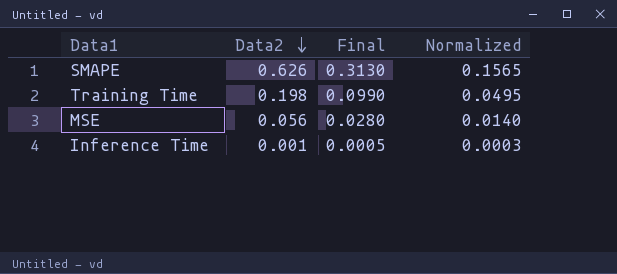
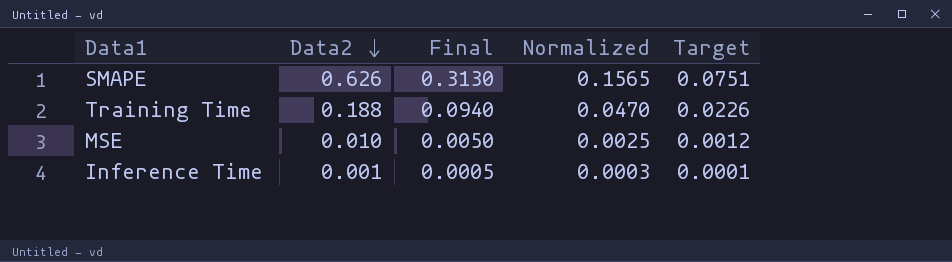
column Target | formula: none -> [Data2] * 0.12
Training Time | Data2: 0.198 -> 0.188
Training Time | Final: 0.0990 -> 0.0940
Training Time | Normalized: 0.0495 -> 0.0470
MSE | Data2: 0.056 -> 0.010
MSE | Final: 0.0280 -> 0.0050
MSE | Normalized: 0.0140 -> 0.0025

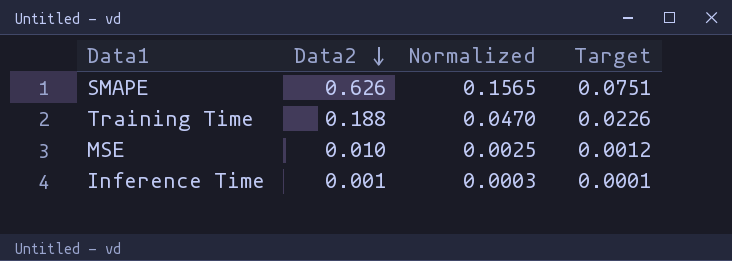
column Final | formula: [Data2] * 0.5 -> none

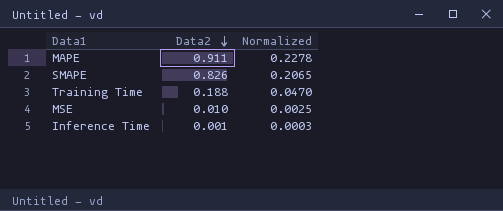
column Target | formula: [Data2] * 0.12 -> none
row MAPE: none -> 0.911 | 0.2278
SMAPE | Data2: 0.626 -> 0.826
SMAPE | Normalized: 0.1565 -> 0.2065

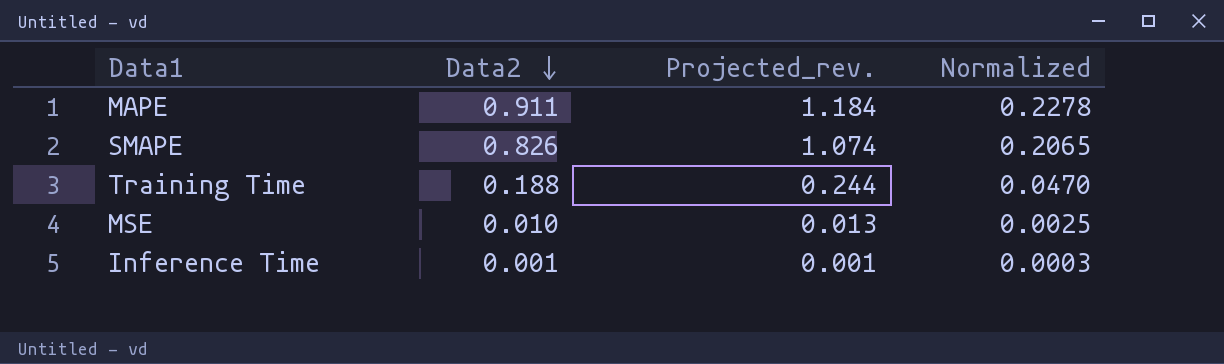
column Projected_rev. | formula: none -> [Data2] * 1.3

